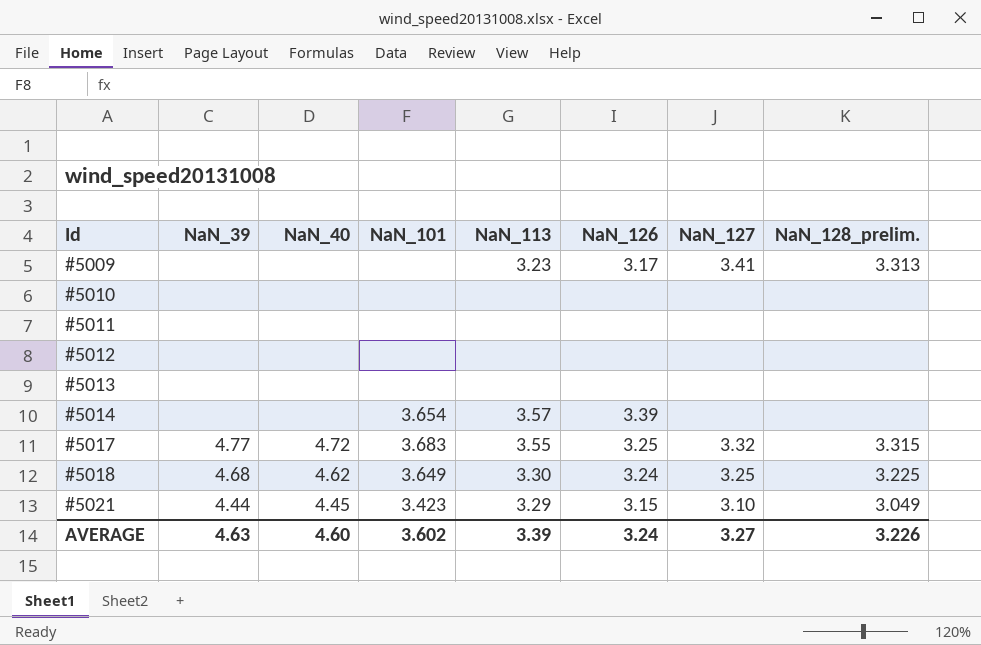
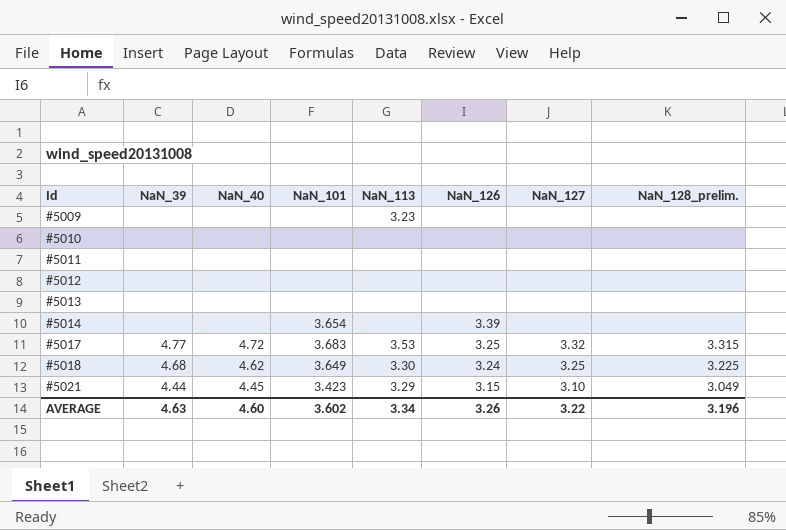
#5009 | NaN_126: 3.17 -> none
#5009 | NaN_127: 3.41 -> none
#5009 | NaN_128_prelim.: 3.313 -> none
#5014 | NaN_113: 3.57 -> none
#5017 | NaN_113: 3.55 -> 3.53
AVERAGE | NaN_113: 3.39 -> 3.34
AVERAGE | NaN_126: 3.24 -> 3.26
AVERAGE | NaN_127: 3.27 -> 3.22
AVERAGE | NaN_128_prelim.: 3.226 -> 3.196

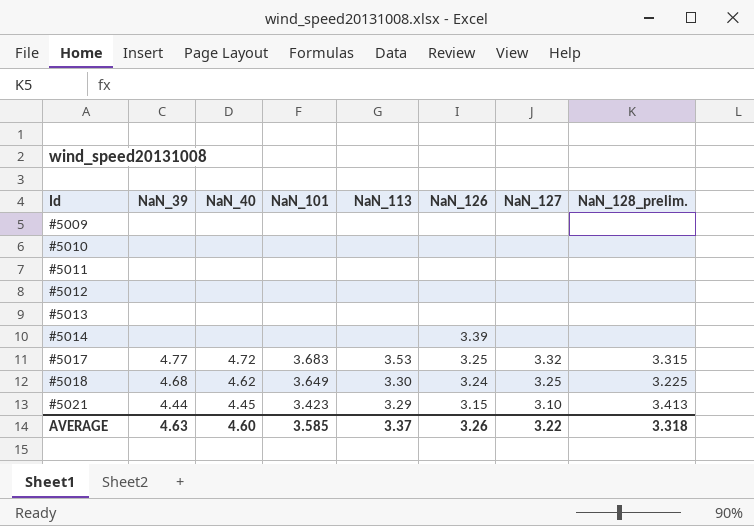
#5009 | NaN_113: 3.23 -> none
#5014 | NaN_101: 3.654 -> none
#5021 | NaN_128_prelim.: 3.049 -> 3.413
AVERAGE | NaN_101: 3.602 -> 3.585
AVERAGE | NaN_113: 3.34 -> 3.37
AVERAGE | NaN_128_prelim.: 3.196 -> 3.318

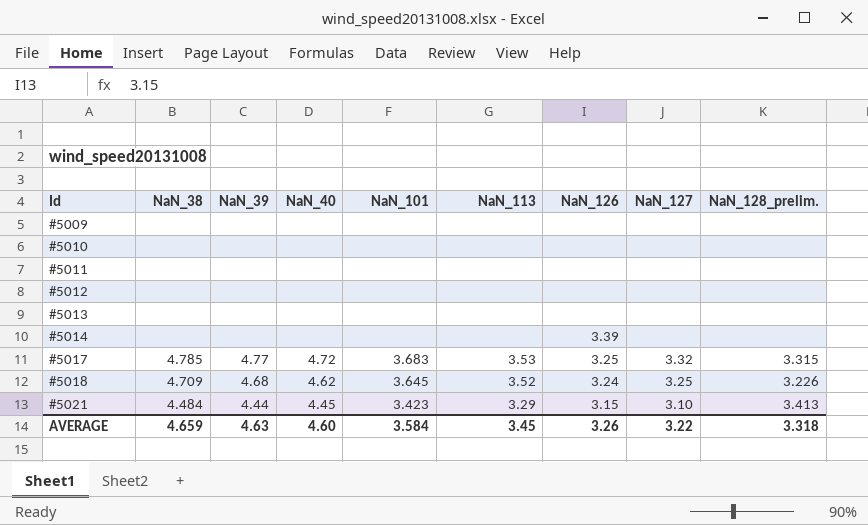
column NaN_38 | position: none -> 2
#5018 | NaN_101: 3.649 -> 3.645
#5018 | NaN_113: 3.30 -> 3.52
#5018 | NaN_128_prelim.: 3.225 -> 3.226
AVERAGE | NaN_101: 3.585 -> 3.584
AVERAGE | NaN_113: 3.37 -> 3.45

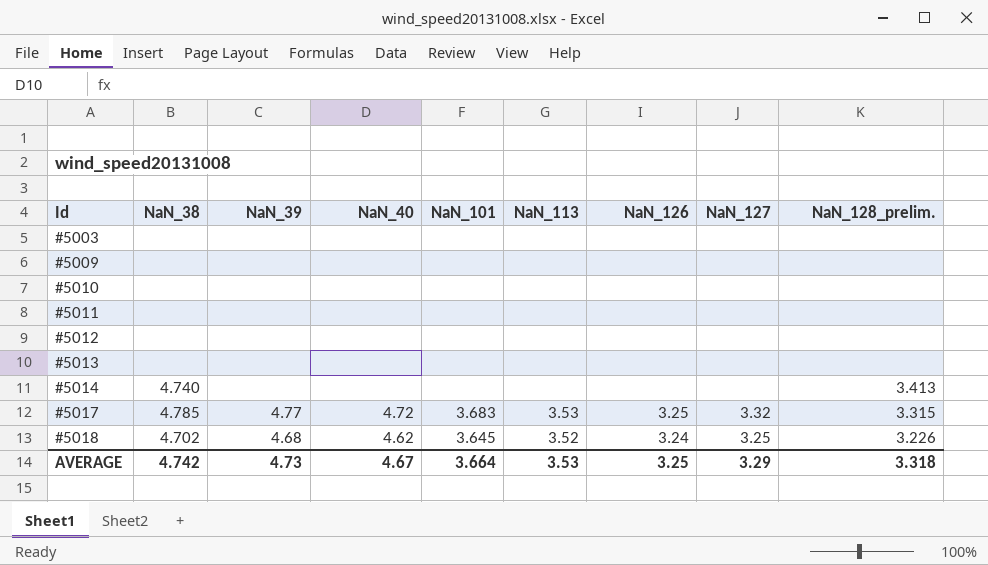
row #5021: 4.484 | 4.44 | 4.45 | 3.423 | 3.29 | 3.15 | 3.10 | 3.413 -> none
row #5003: none -> none | none | none | none | none | none | none | none
#5014 | NaN_38: none -> 4.740
#5014 | NaN_126: 3.39 -> none
#5014 | NaN_128_prelim.: none -> 3.413
#5018 | NaN_38: 4.709 -> 4.702
AVERAGE | NaN_38: 4.659 -> 4.742
AVERAGE | NaN_39: 4.63 -> 4.73
AVERAGE | NaN_40: 4.60 -> 4.67
AVERAGE | NaN_101: 3.584 -> 3.664
AVERAGE | NaN_113: 3.45 -> 3.53
AVERAGE | NaN_126: 3.26 -> 3.25
AVERAGE | NaN_127: 3.22 -> 3.29

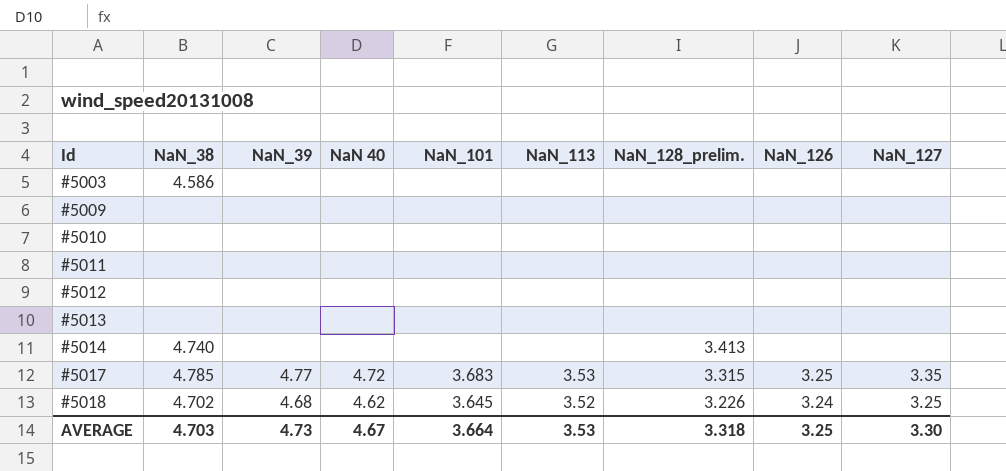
column name: NaN_40 -> NaN 40
column NaN_128_prelim. | position: 9 -> 7
#5003 | NaN_38: none -> 4.586
#5017 | NaN_127: 3.32 -> 3.35
AVERAGE | NaN_38: 4.742 -> 4.703
AVERAGE | NaN_127: 3.29 -> 3.30

